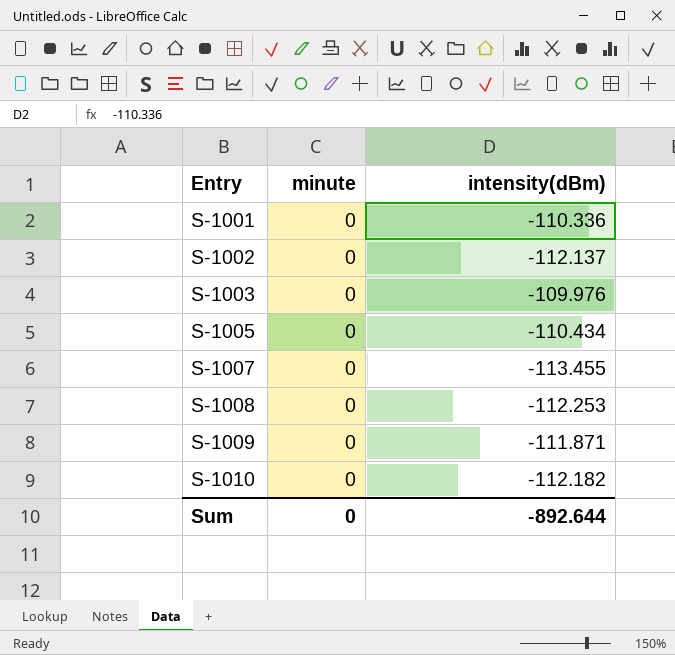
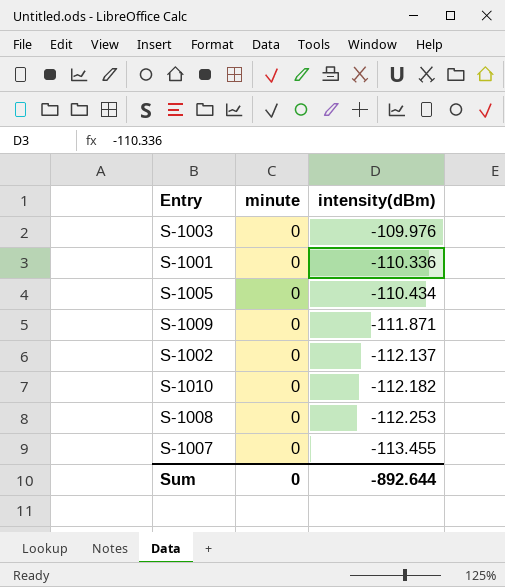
row order: Entry ascending -> intensity(dBm) descending

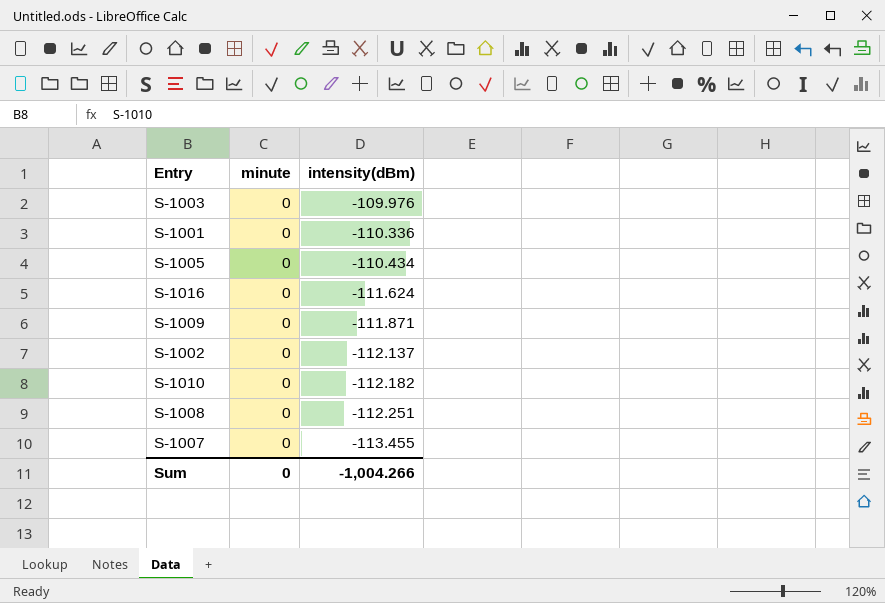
row S-1016: none -> 0 | -111.624
S-1008 | intensity(dBm): -112.253 -> -112.251
Sum | intensity(dBm): -892.644 -> -1,004.266

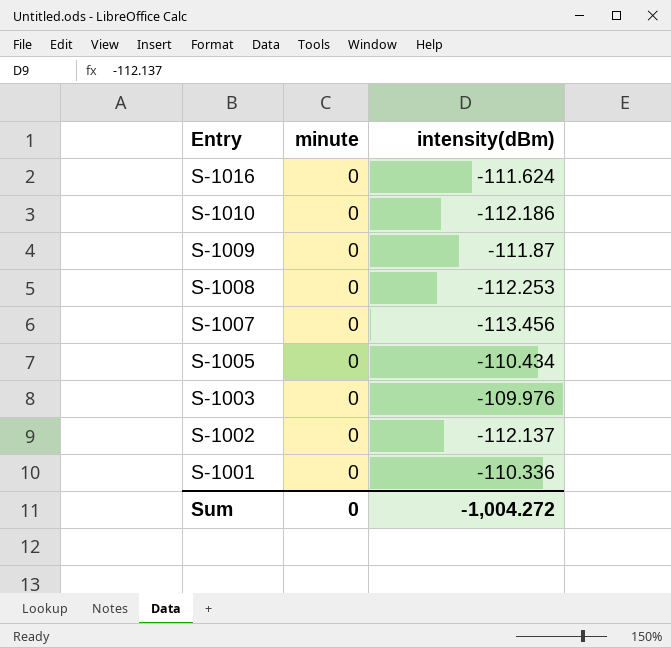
row order: intensity(dBm) descending -> Entry descending
S-1010 | intensity(dBm): -112.182 -> -112.186
S-1009 | intensity(dBm): -111.871 -> -111.87
S-1008 | intensity(dBm): -112.251 -> -112.253
S-1007 | intensity(dBm): -113.455 -> -113.456
Sum | intensity(dBm): -1,004.266 -> -1,004.272

